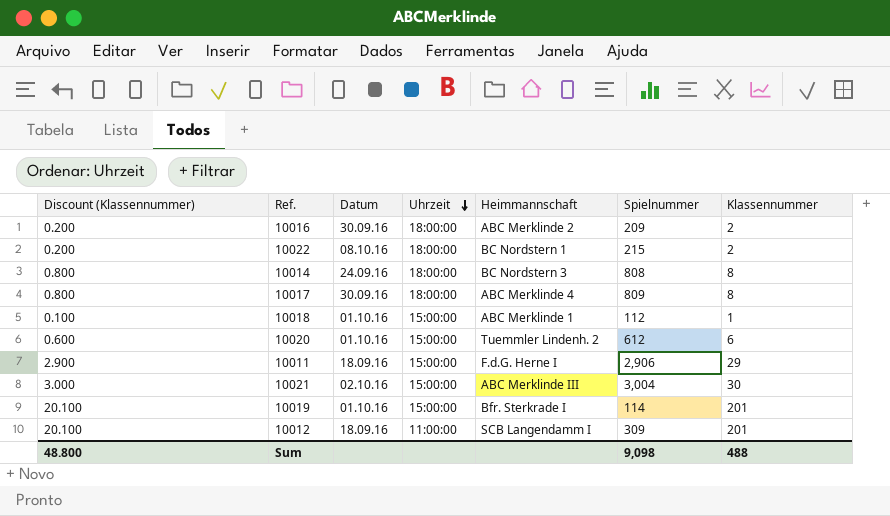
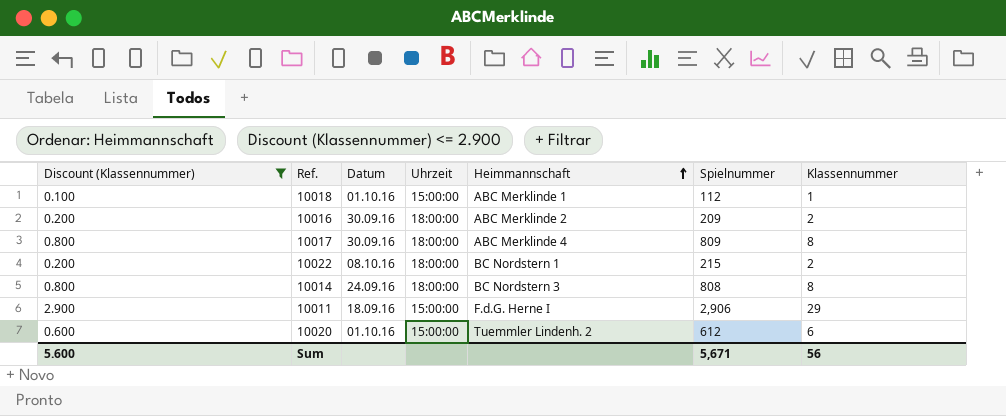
filter: none -> Discount (Klassennummer) <= 2.900
row order: Uhrzeit descending -> Heimmannschaft ascending
Sum | Discount (Klassennummer): 48.800 -> 5.600
Sum | Spielnummer: 9,098 -> 5,671
Sum | Klassennummer: 488 -> 56

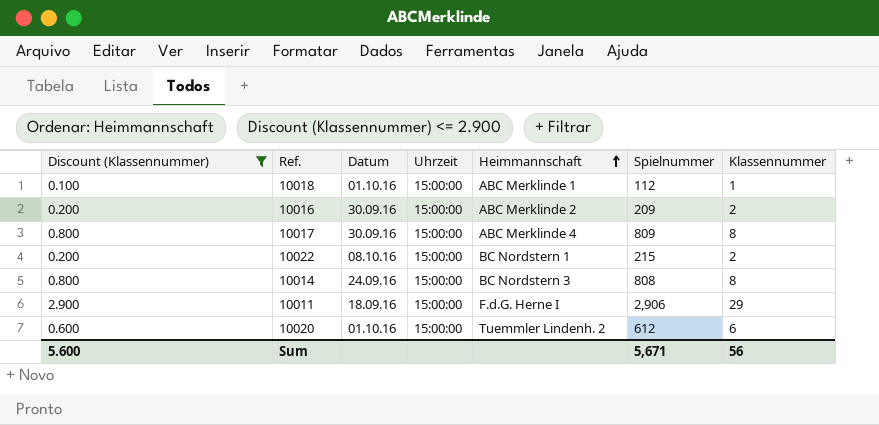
10016 | Uhrzeit: 18:00:00 -> 15:00:00
10017 | Uhrzeit: 18:00:00 -> 15:00:00
10022 | Uhrzeit: 18:00:00 -> 15:00:00
10014 | Uhrzeit: 18:00:00 -> 15:00:00

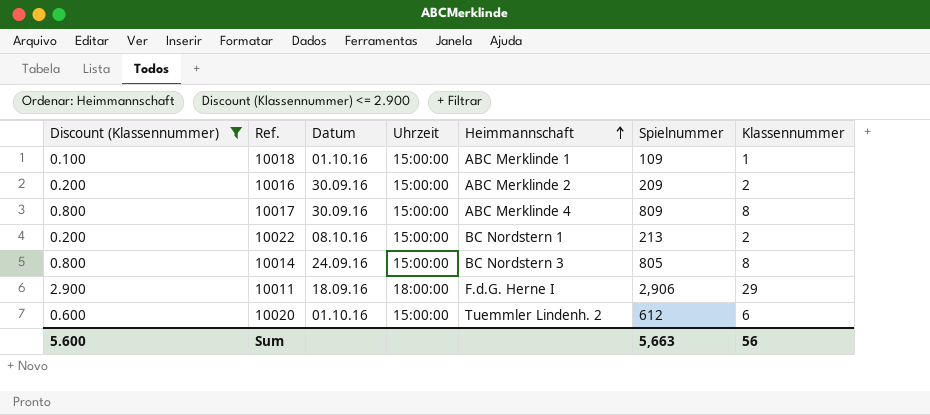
10018 | Spielnummer: 112 -> 109
10022 | Spielnummer: 215 -> 213
10014 | Spielnummer: 808 -> 805
10011 | Uhrzeit: 15:00:00 -> 18:00:00
Sum | Spielnummer: 5,671 -> 5,663

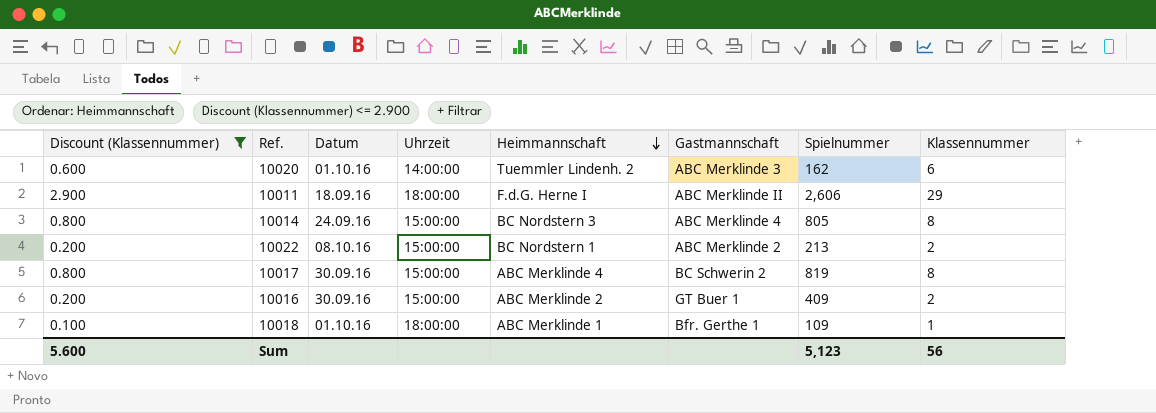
row order: Heimmannschaft ascending -> Heimmannschaft descending
column Gastmannschaft | position: none -> 6
10020 | Uhrzeit: 15:00:00 -> 14:00:00
10020 | Spielnummer: 612 -> 162
10011 | Spielnummer: 2,906 -> 2,606
10017 | Spielnummer: 809 -> 819
10016 | Spielnummer: 209 -> 409
10018 | Uhrzeit: 15:00:00 -> 18:00:00
Sum | Spielnummer: 5,663 -> 5,123

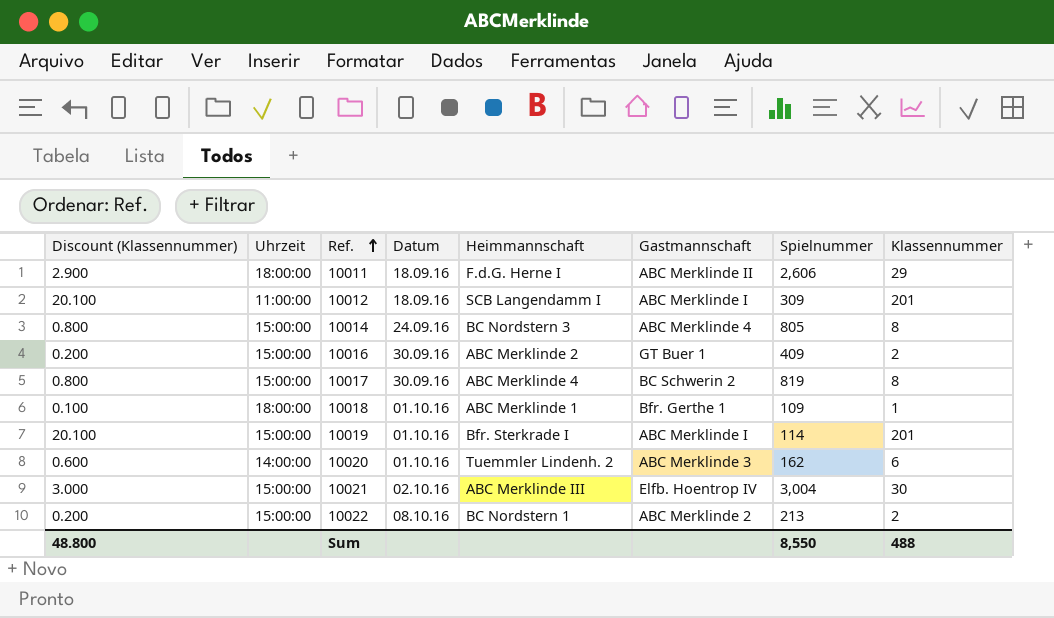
filter: Discount (Klassennummer) <= 2.900 -> none
row order: Heimmannschaft descending -> Ref. ascending
column Uhrzeit | position: 4 -> 2
Sum | Discount (Klassennummer): 5.600 -> 48.800
Sum | Spielnummer: 5,123 -> 8,550
Sum | Klassennummer: 56 -> 488

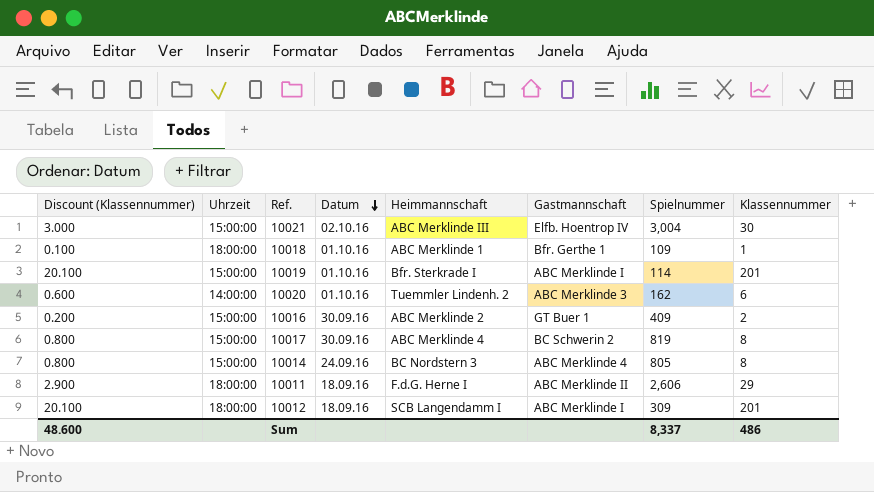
row order: Ref. ascending -> Datum descending
row 10022: 0.200 | 15:00:00 | 08.10.16 | BC Nordstern 1 | ABC Merklinde 2 | 213 | 2 -> none
10012 | Uhrzeit: 11:00:00 -> 18:00:00
Sum | Discount (Klassennummer): 48.800 -> 48.600
Sum | Spielnummer: 8,550 -> 8,337
Sum | Klassennummer: 488 -> 486

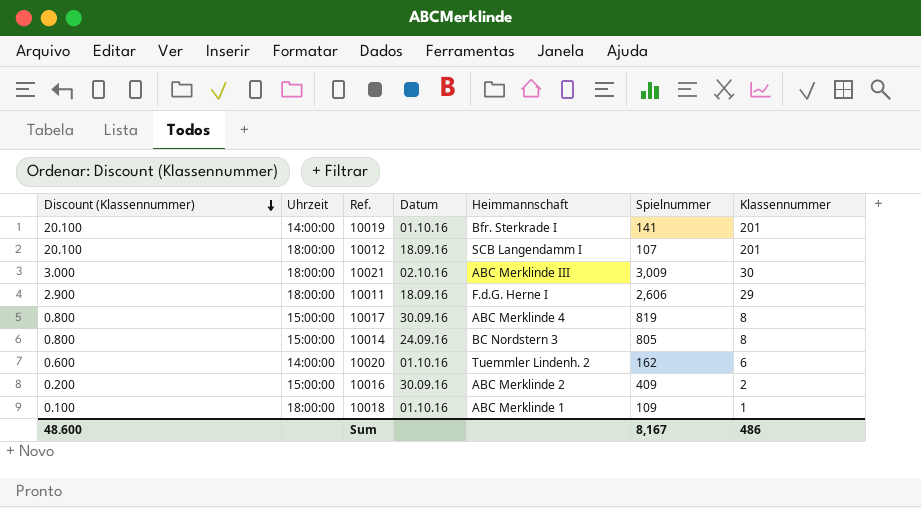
row order: Datum descending -> Discount (Klassennummer) descending
column Gastmannschaft | position: 6 -> none
10019 | Uhrzeit: 15:00:00 -> 14:00:00
10019 | Spielnummer: 114 -> 141
10012 | Spielnummer: 309 -> 107
10021 | Uhrzeit: 15:00:00 -> 18:00:00
10021 | Spielnummer: 3,004 -> 3,009
Sum | Spielnummer: 8,337 -> 8,167

